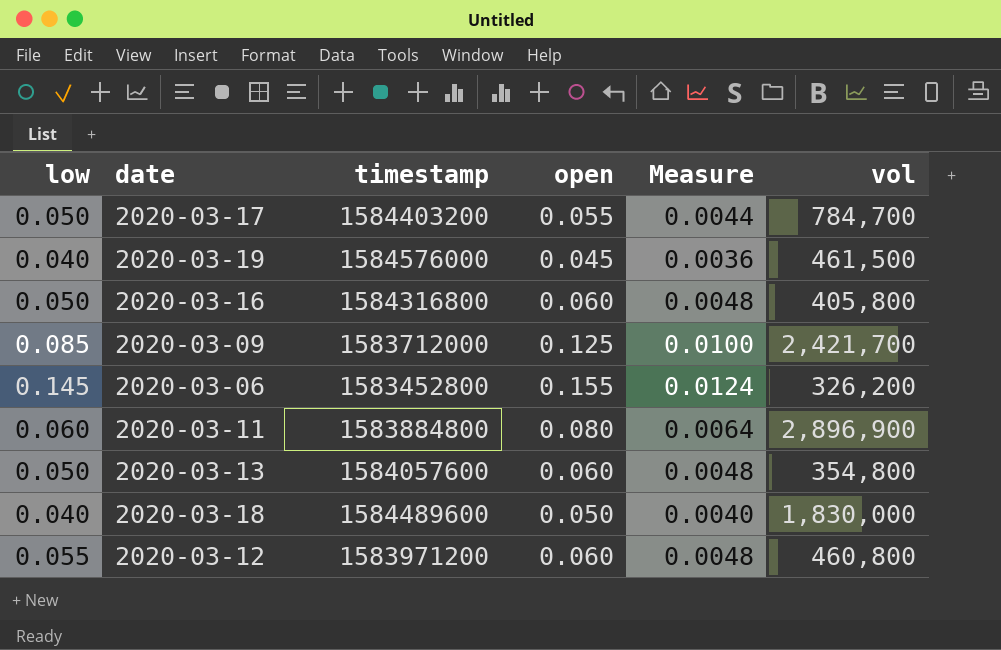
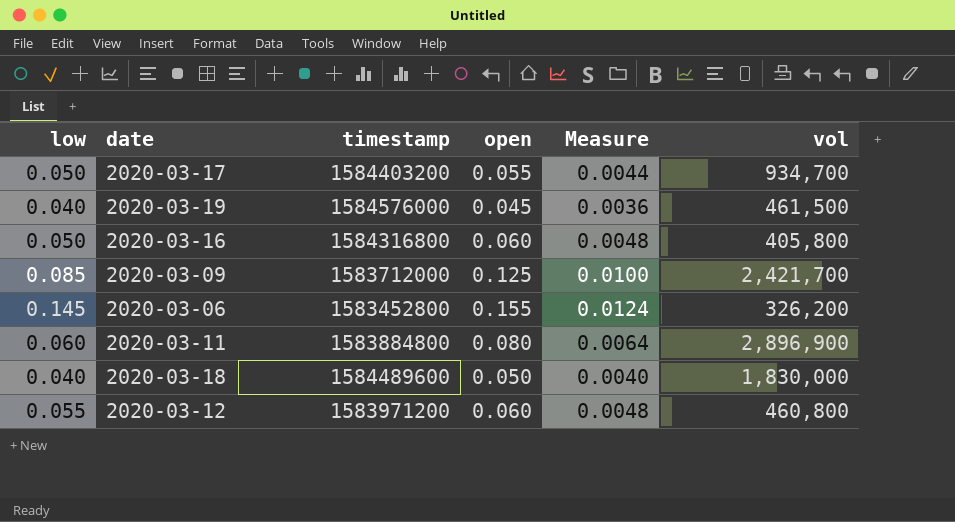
row 2020-03-13: 0.050 | 1584057600 | 0.060 | 0.0048 | 354,800 -> none
2020-03-17 | vol: 784,700 -> 934,700

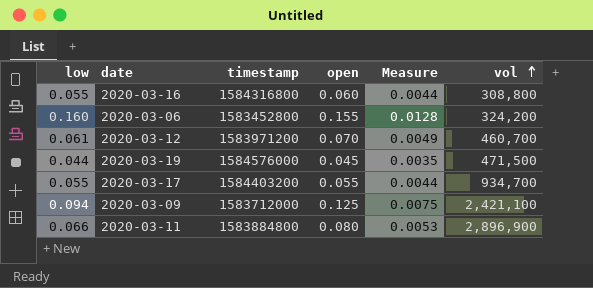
row order: none -> vol ascending
column Measure | formula: [open] * 0.08 -> [low] * 0.08
row 2020-03-18: 0.040 | 1584489600 | 0.050 | 0.0040 | 1,830,000 -> none
2020-03-16 | low: 0.050 -> 0.055
2020-03-16 | vol: 405,800 -> 308,800
2020-03-06 | low: 0.145 -> 0.160
2020-03-06 | vol: 326,200 -> 324,200
2020-03-12 | low: 0.055 -> 0.061
2020-03-12 | open: 0.060 -> 0.070
2020-03-12 | vol: 460,800 -> 460,700
2020-03-19 | low: 0.040 -> 0.044
2020-03-19 | vol: 461,500 -> 471,500
2020-03-17 | low: 0.050 -> 0.055
2020-03-09 | low: 0.085 -> 0.094
2020-03-09 | vol: 2,421,700 -> 2,421,100
2020-03-11 | low: 0.060 -> 0.066

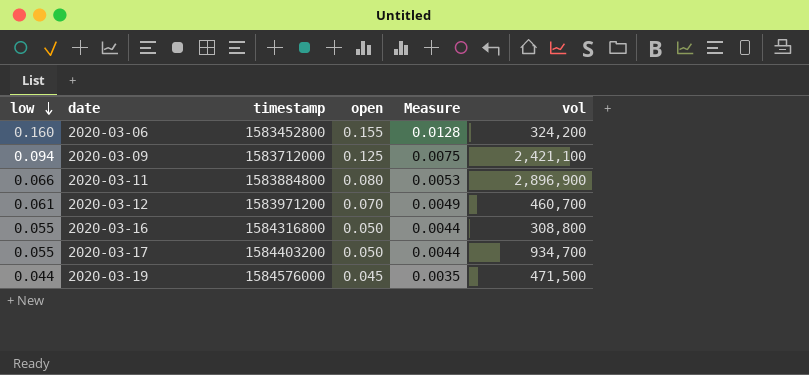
row order: vol ascending -> low descending
2020-03-16 | open: 0.060 -> 0.050
2020-03-17 | open: 0.055 -> 0.050

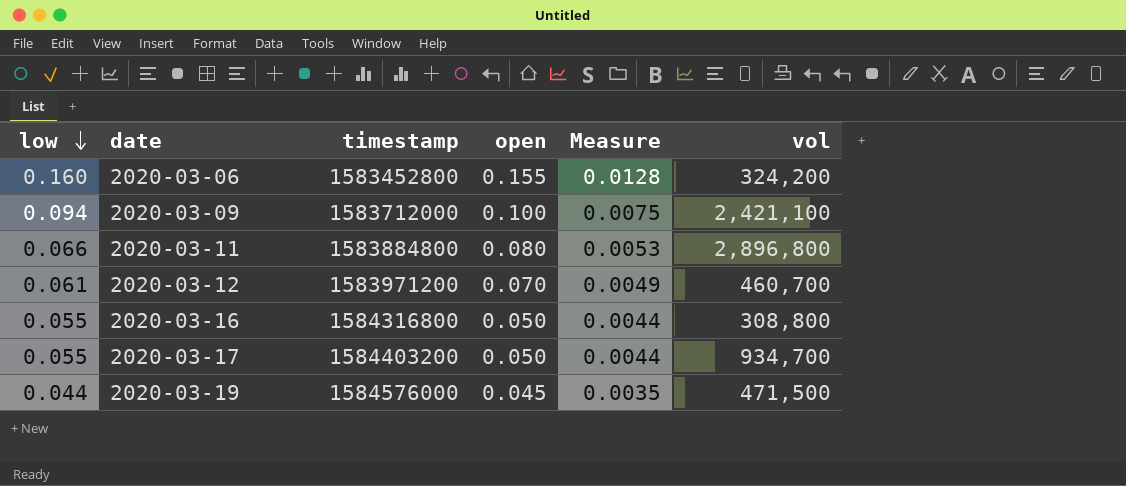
2020-03-09 | open: 0.125 -> 0.100
2020-03-11 | vol: 2,896,900 -> 2,896,800

